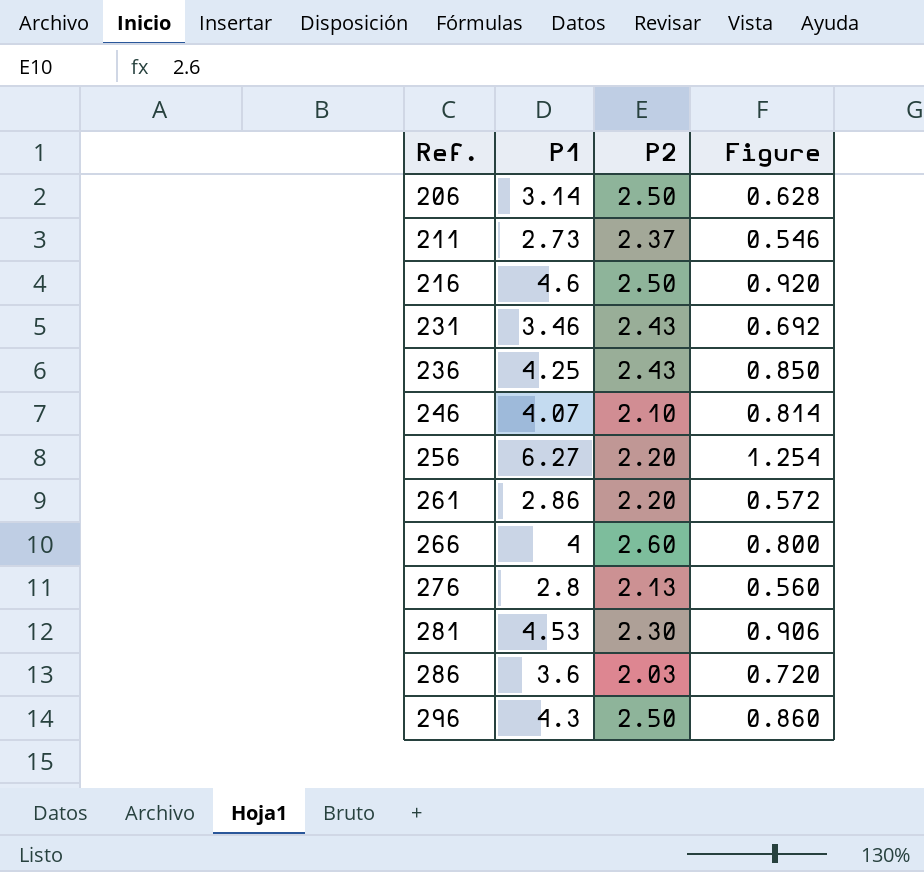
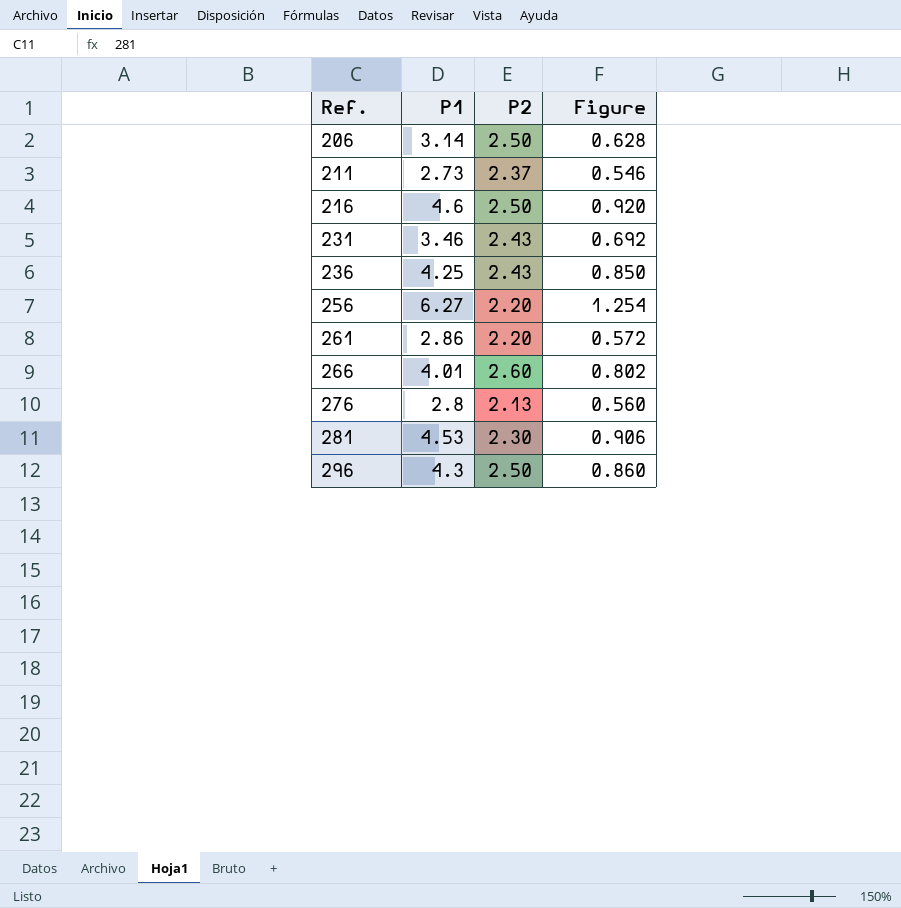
row 246: 4.07 | 2.10 | 0.814 -> none
row 286: 3.6 | 2.03 | 0.720 -> none
266 | P1: 4 -> 4.01
266 | Figure: 0.800 -> 0.802

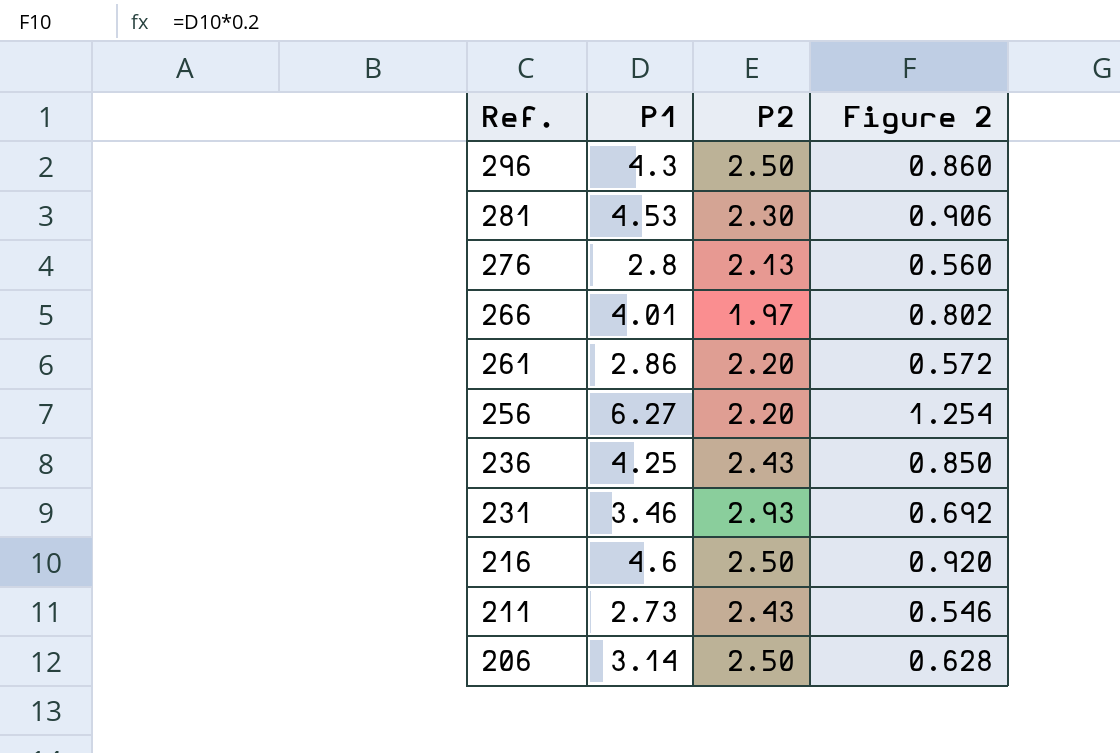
row order: Ref. ascending -> Ref. descending
column name: Figure -> Figure 2
266 | P2: 2.60 -> 1.97
231 | P2: 2.43 -> 2.93
211 | P2: 2.37 -> 2.43

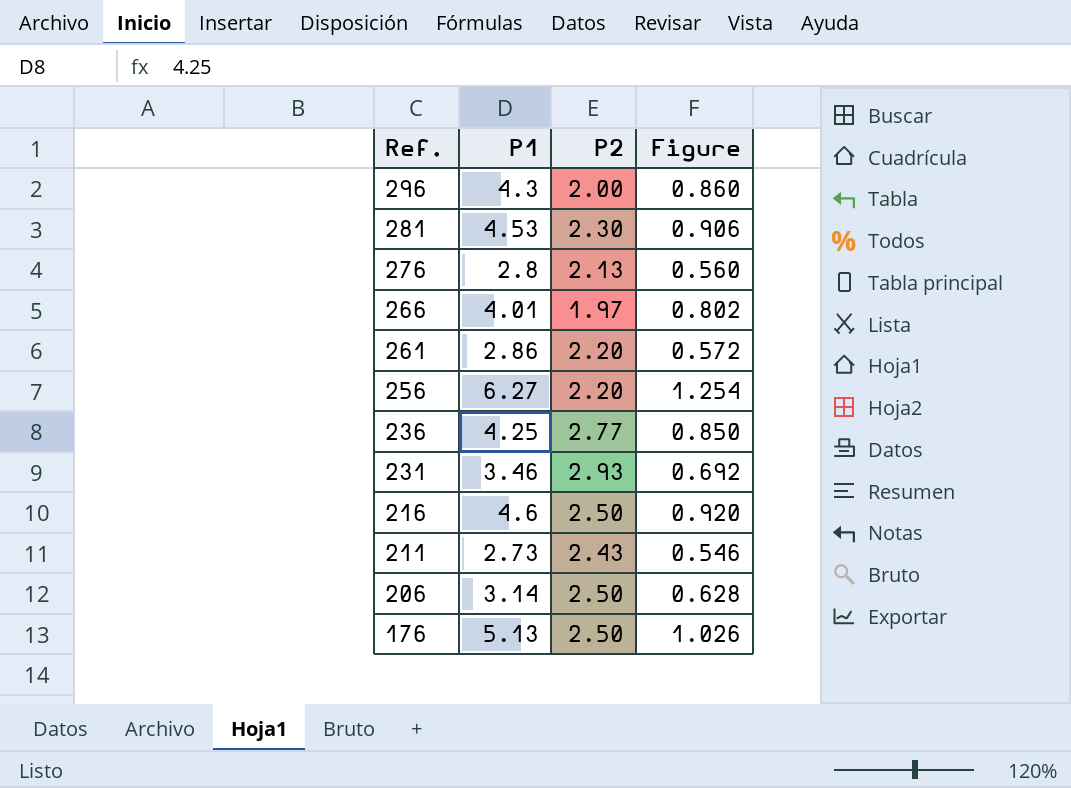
column name: Figure 2 -> Figure
296 | P2: 2.50 -> 2.00
236 | P2: 2.43 -> 2.77
row 176: none -> 5.13 | 2.50 | 1.026

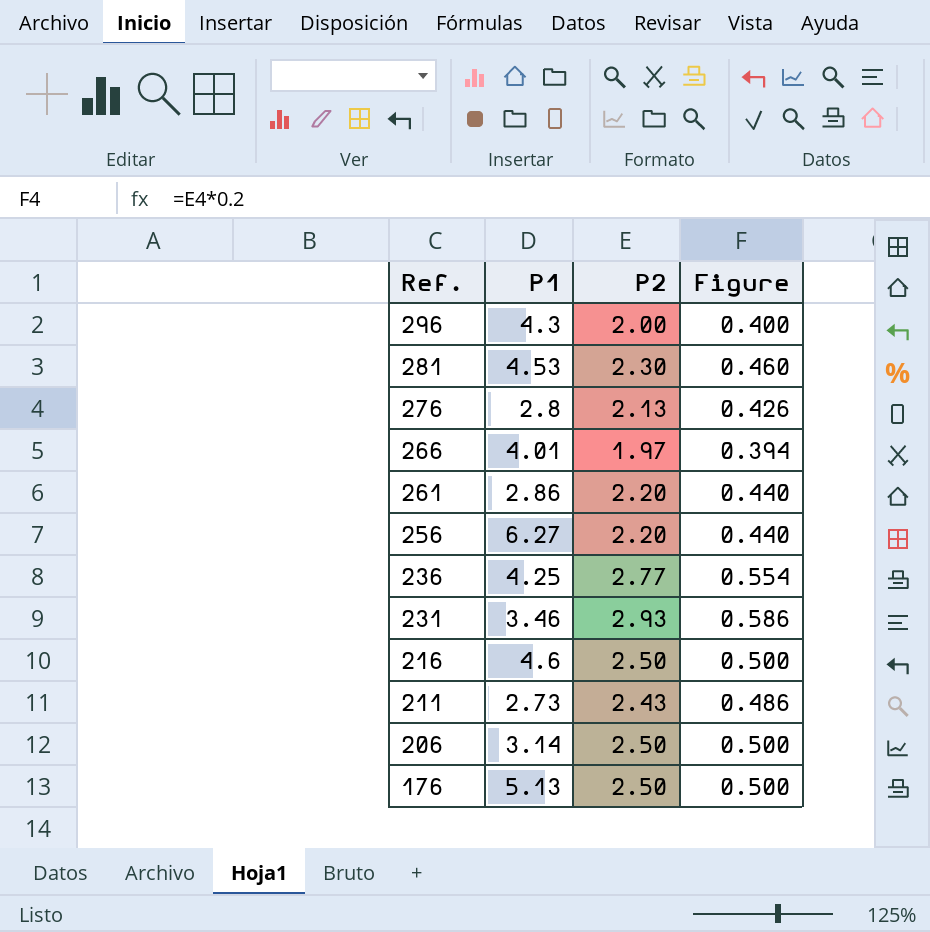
column Figure | formula: [P1] * 0.2 -> [P2] * 0.2

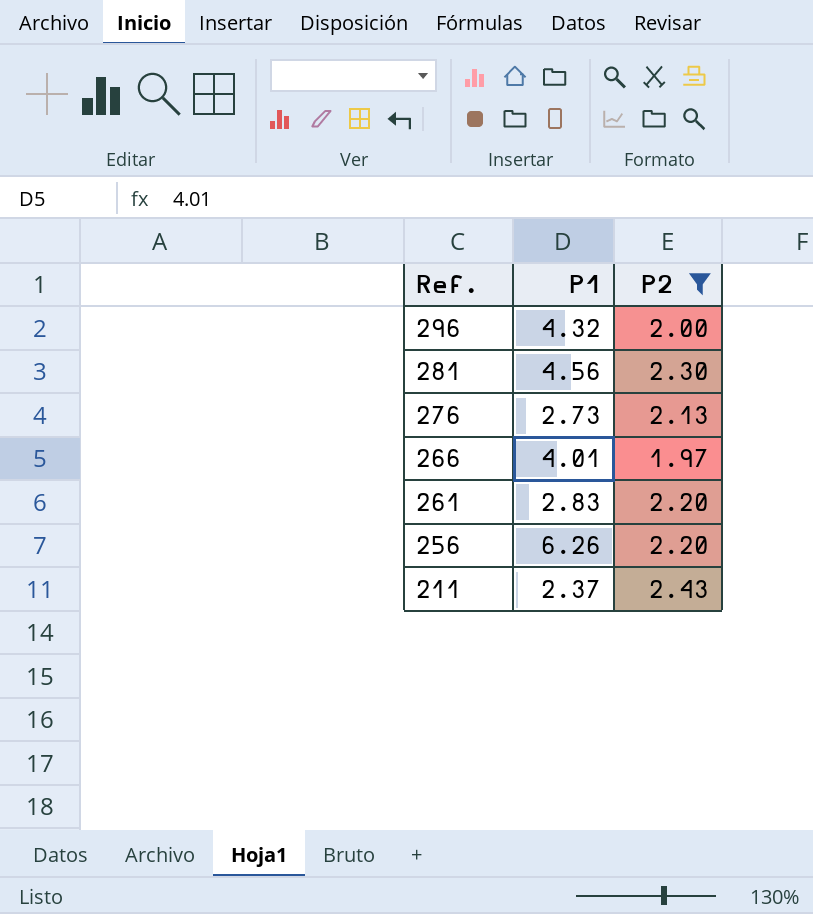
filter: none -> P2 <= 2.43
column Figure | formula: [P2] * 0.2 -> none
296 | P1: 4.3 -> 4.32
281 | P1: 4.53 -> 4.56
276 | P1: 2.8 -> 2.73
261 | P1: 2.86 -> 2.83
256 | P1: 6.27 -> 6.26
211 | P1: 2.73 -> 2.37

